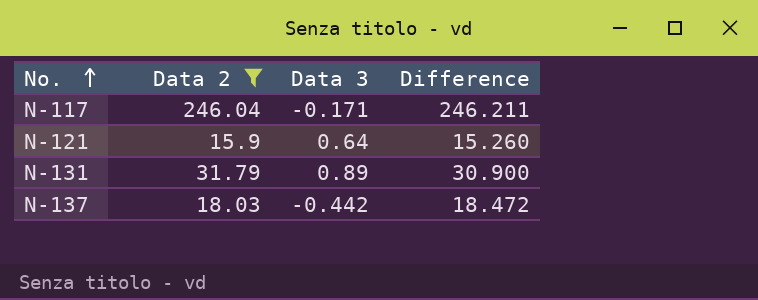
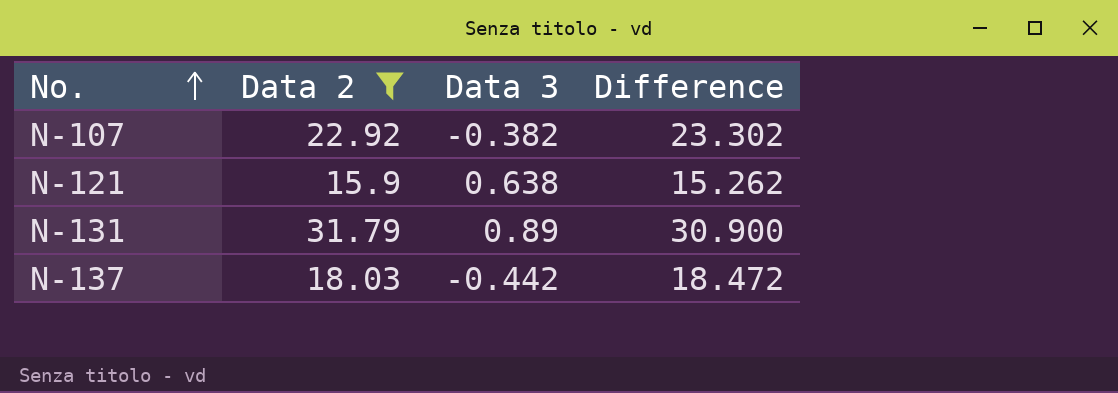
row N-117: 246.04 | -0.171 | 246.211 -> none
row N-107: none -> 22.92 | -0.382 | 23.302
N-121 | Data 3: 0.64 -> 0.638
N-121 | Difference: 15.260 -> 15.262

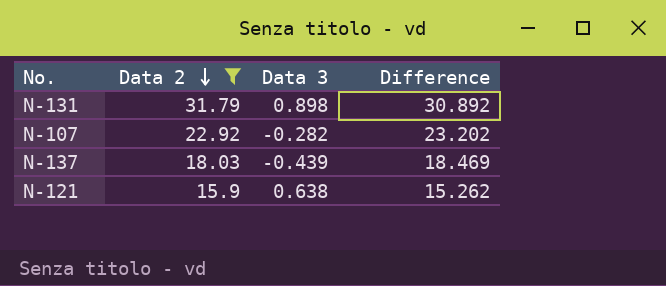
row order: No. ascending -> Data 2 descending
N-131 | Data 3: 0.89 -> 0.898
N-131 | Difference: 30.900 -> 30.892
N-107 | Data 3: -0.382 -> -0.282
N-107 | Difference: 23.302 -> 23.202
N-137 | Data 3: -0.442 -> -0.439
N-137 | Difference: 18.472 -> 18.469

